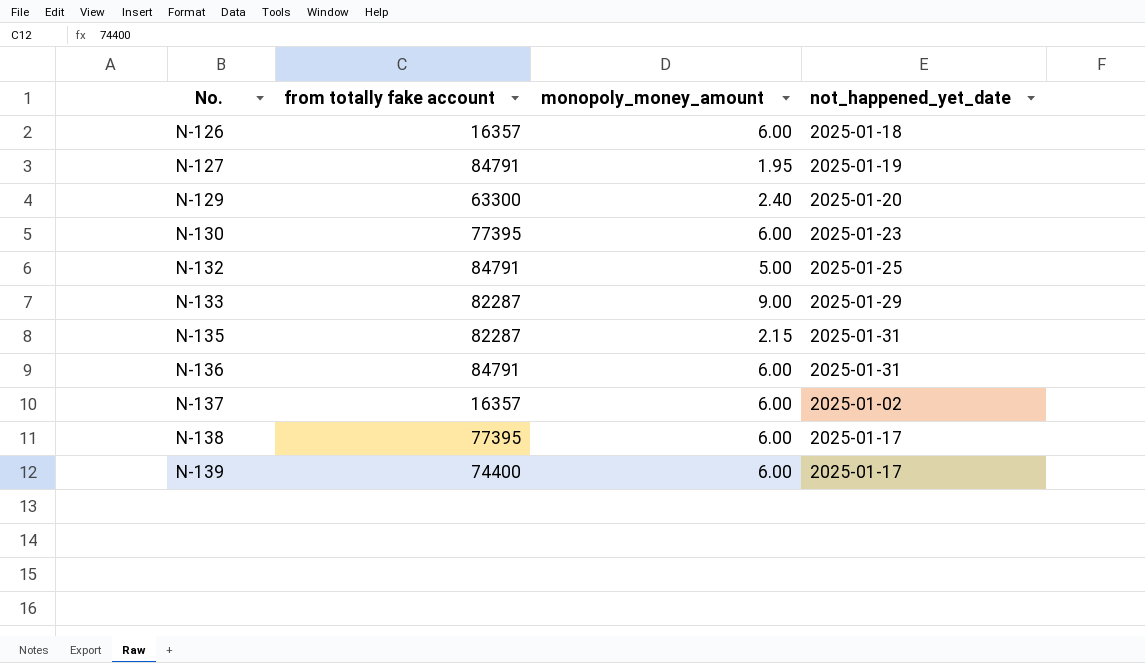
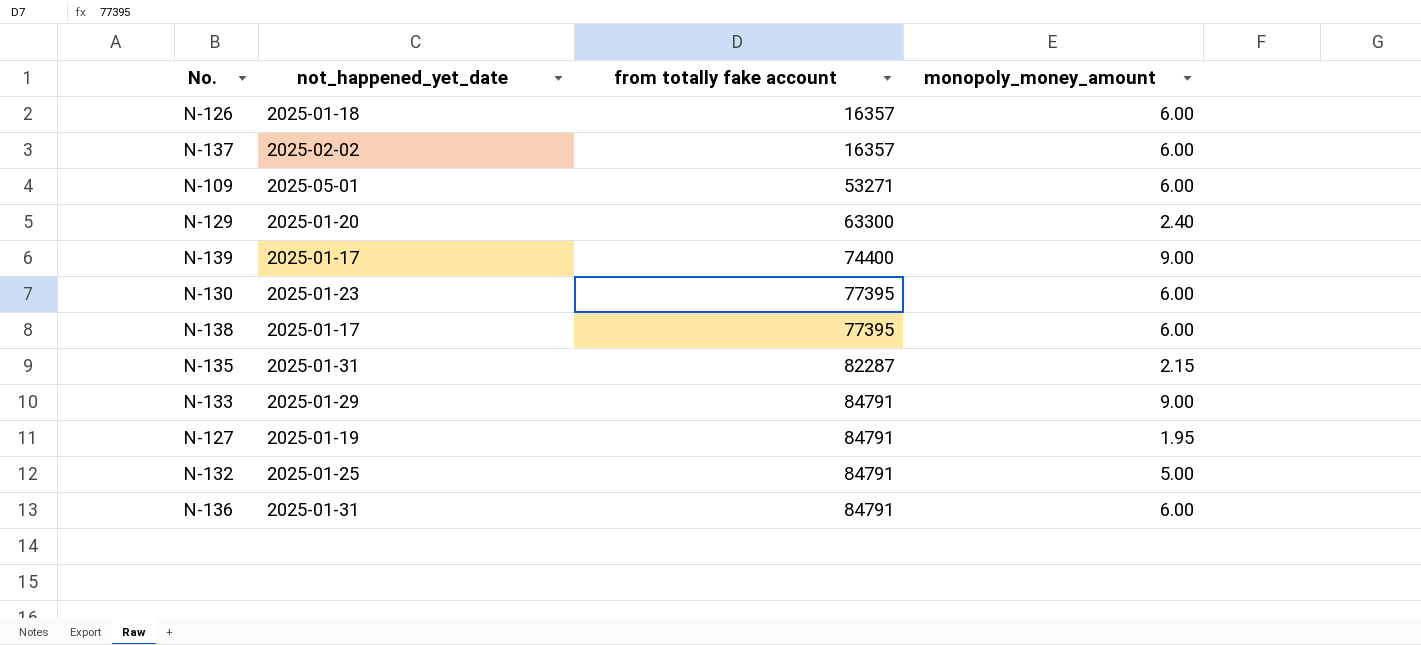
row order: No. ascending -> from totally fake account ascending
column not_happened_yet_date | position: 4 -> 2
N-137 | not_happened_yet_date: 2025-01-02 -> 2025-02-02
row N-109: none -> 2025-05-01 | 53271 | 6.00
N-139 | monopoly_money_amount: 6.00 -> 9.00
N-133 | from totally fake account: 82287 -> 84791

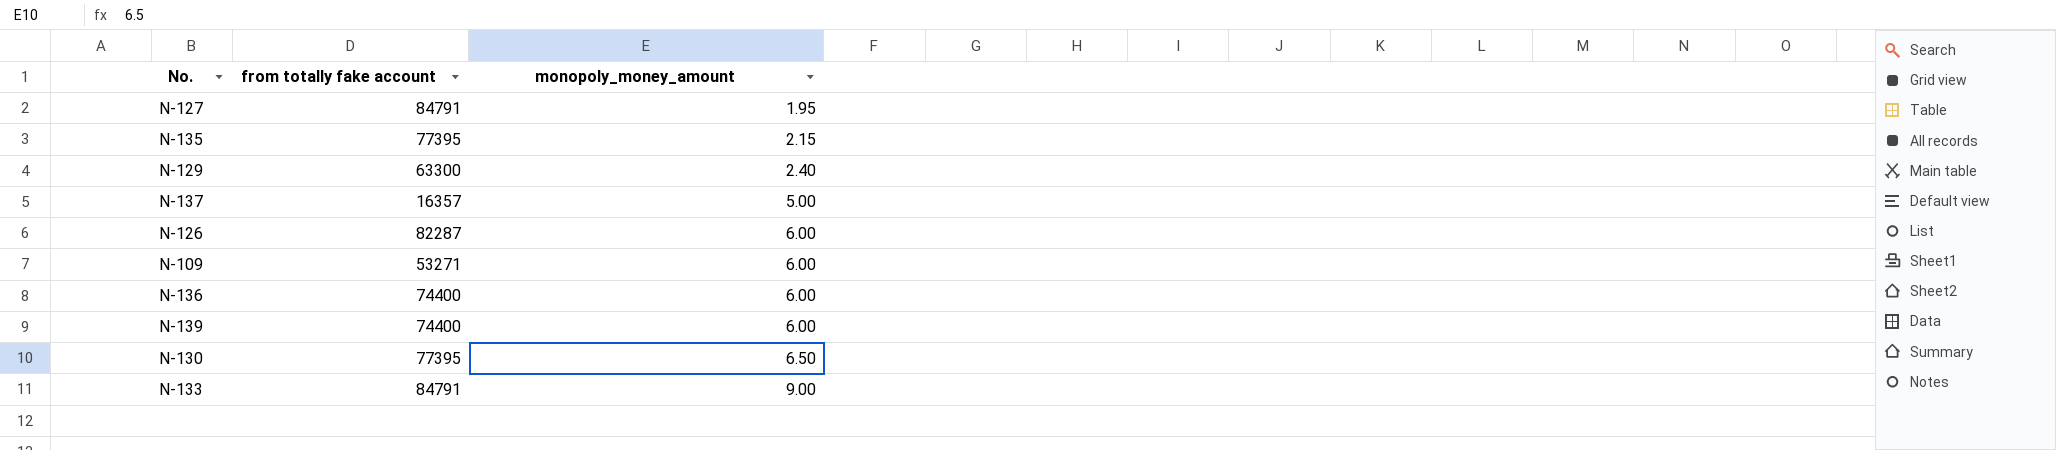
row order: from totally fake account ascending -> monopoly_money_amount ascending
column not_happened_yet_date | position: 2 -> none
row N-138: 2025-01-17 | 77395 | 6.00 -> none
row N-132: 2025-01-25 | 84791 | 5.00 -> none
N-135 | from totally fake account: 82287 -> 77395
N-137 | monopoly_money_amount: 6.00 -> 5.00
N-126 | from totally fake account: 16357 -> 82287
N-136 | from totally fake account: 84791 -> 74400
N-139 | monopoly_money_amount: 9.00 -> 6.00
N-130 | monopoly_money_amount: 6.00 -> 6.50

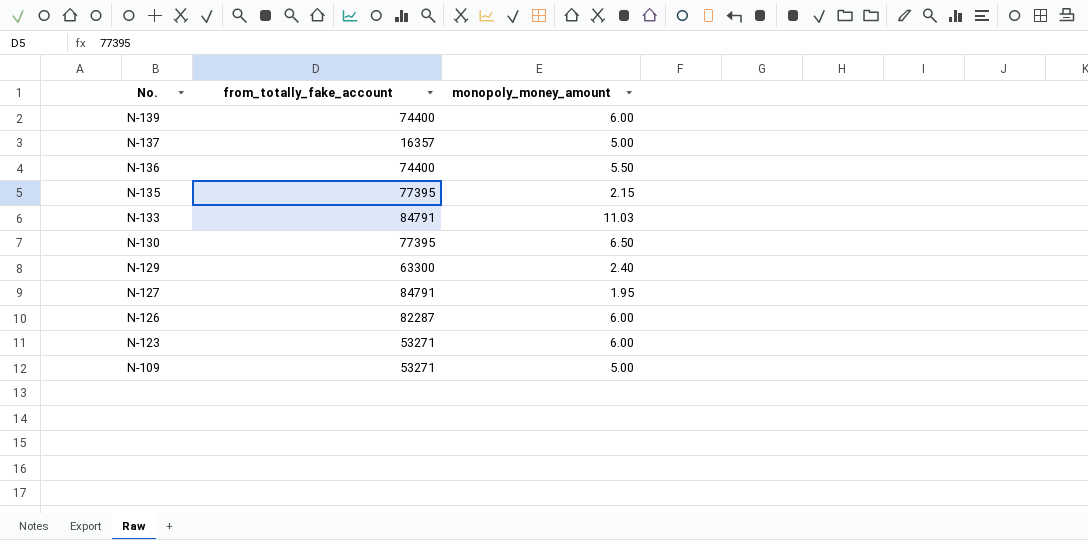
row order: monopoly_money_amount ascending -> No. descending
column name: from totally fake account -> from_totally_fake_account
N-136 | monopoly_money_amount: 6.00 -> 5.50
N-133 | monopoly_money_amount: 9.00 -> 11.03
row N-123: none -> 53271 | 6.00
N-109 | monopoly_money_amount: 6.00 -> 5.00

